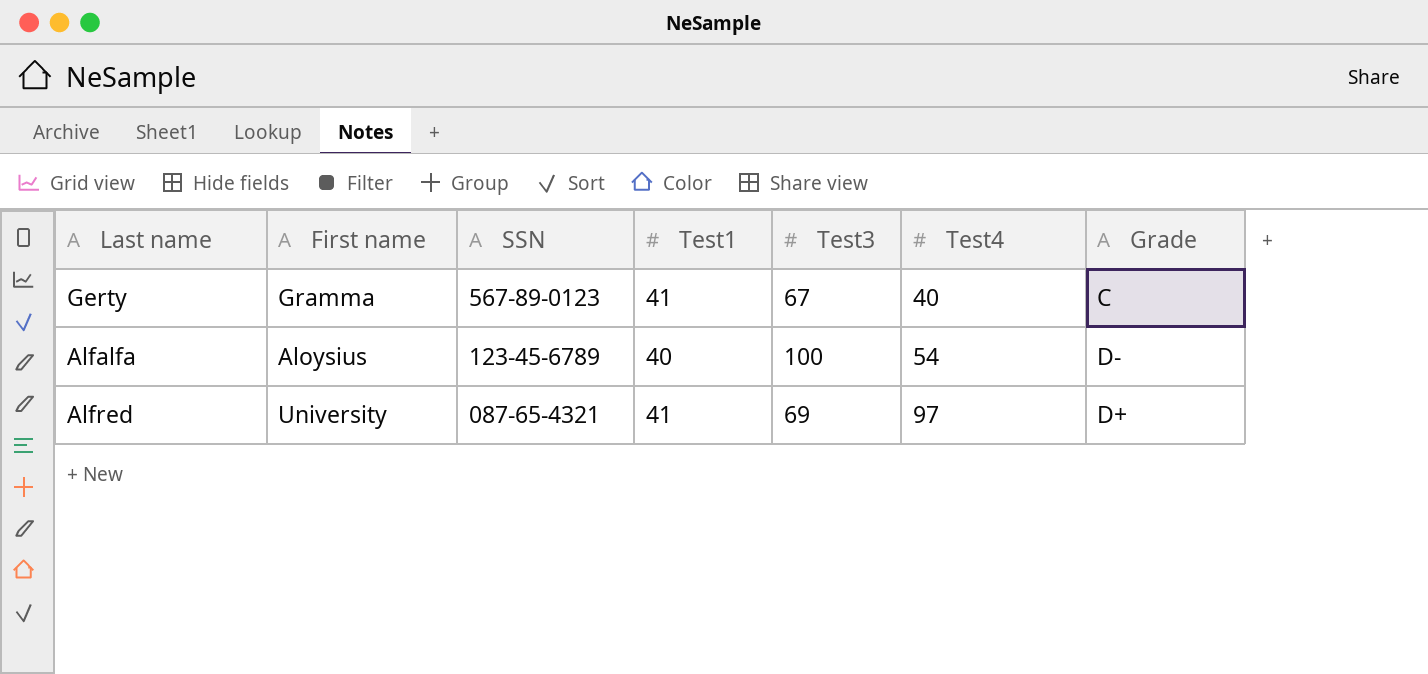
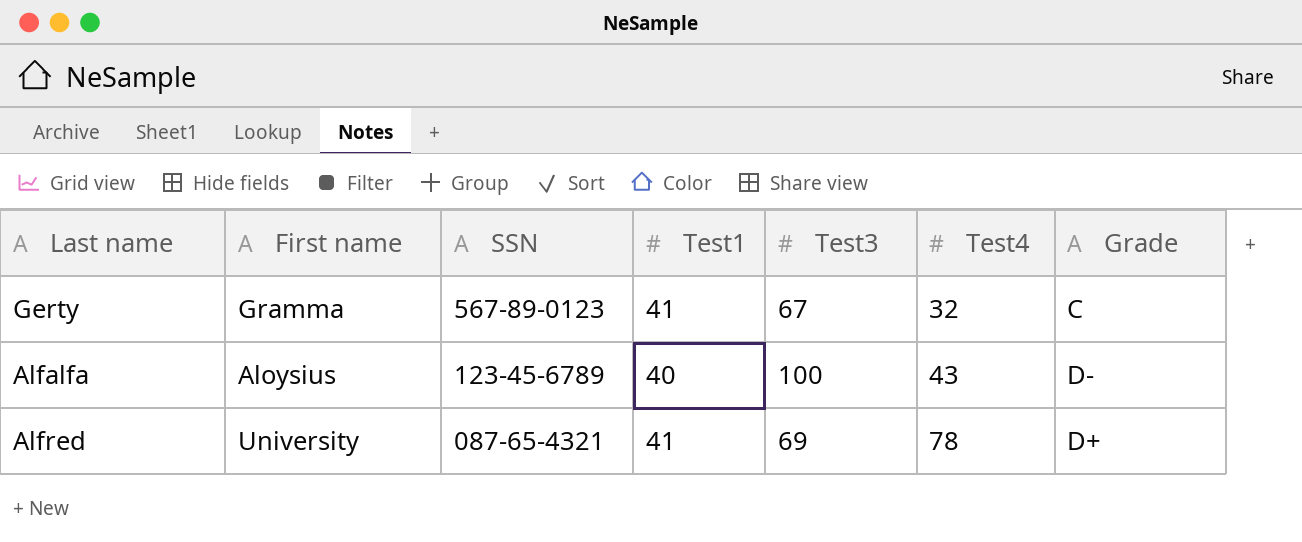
Gerty | Test4: 40 -> 32
Alfalfa | Test4: 54 -> 43
Alfred | Test4: 97 -> 78

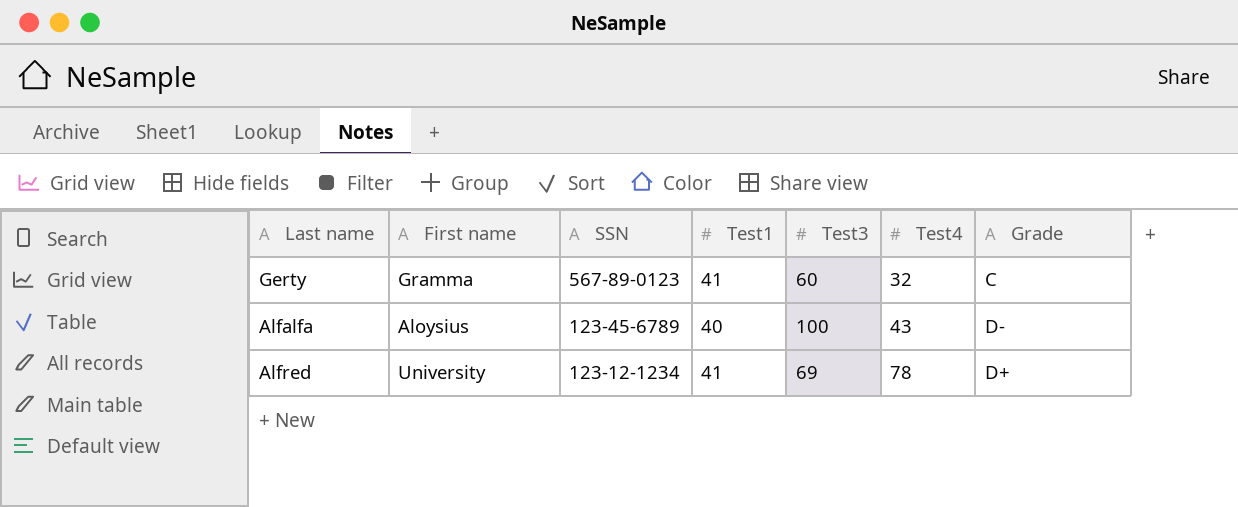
Gerty | Test3: 67 -> 60
Alfred | SSN: 087-65-4321 -> 123-12-1234

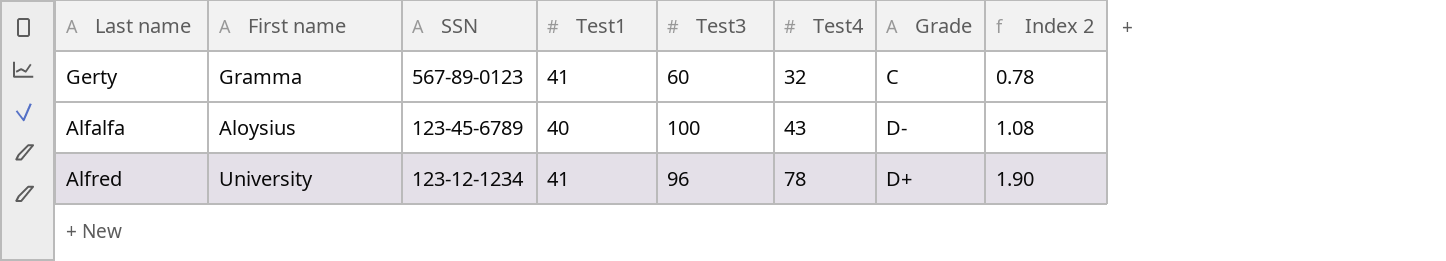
column Index 2 | formula: none -> [Test4] / [Test1]
Alfred | Test3: 69 -> 96

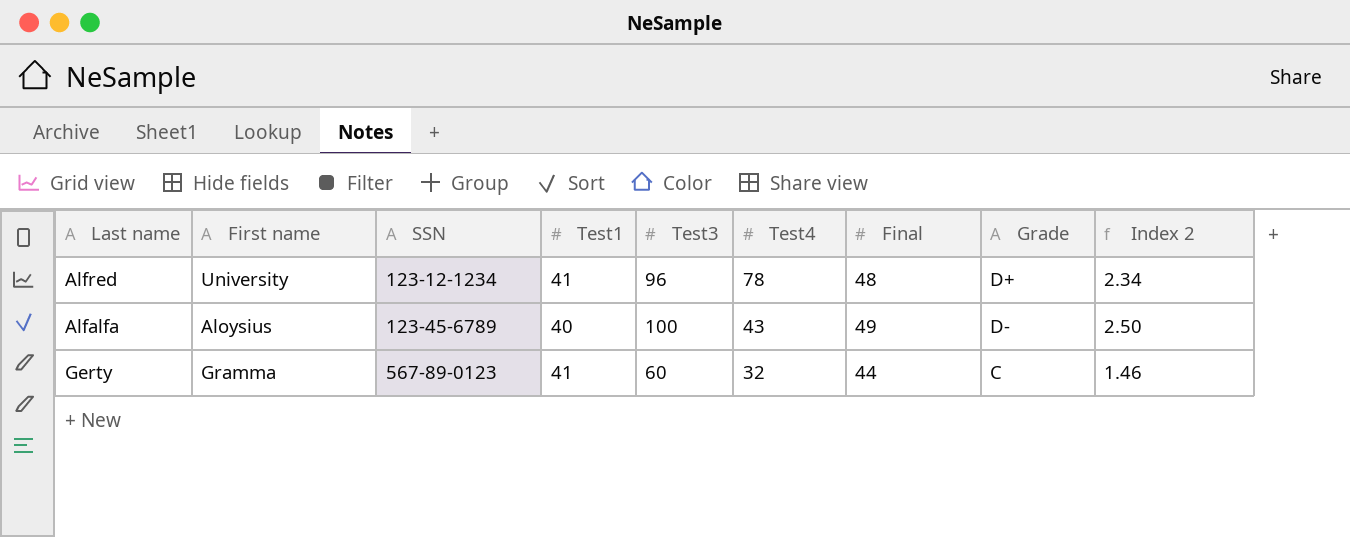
row order: SSN descending -> SSN ascending
column Final | position: none -> 7
column Index 2 | formula: [Test4] / [Test1] -> [Test3] / [Test1]

